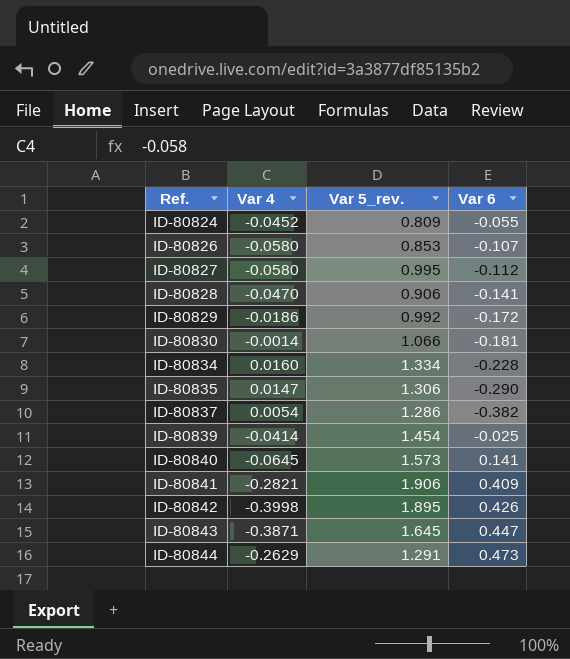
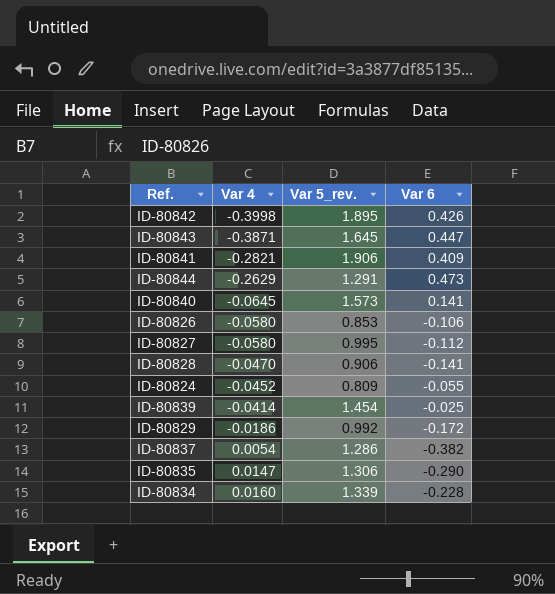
row order: Ref. ascending -> Var 4 ascending
row ID-80830: -0.0014 | 1.066 | -0.181 -> none
ID-80826 | Var 6: -0.107 -> -0.106
ID-80834 | Var 5_rev.: 1.334 -> 1.339

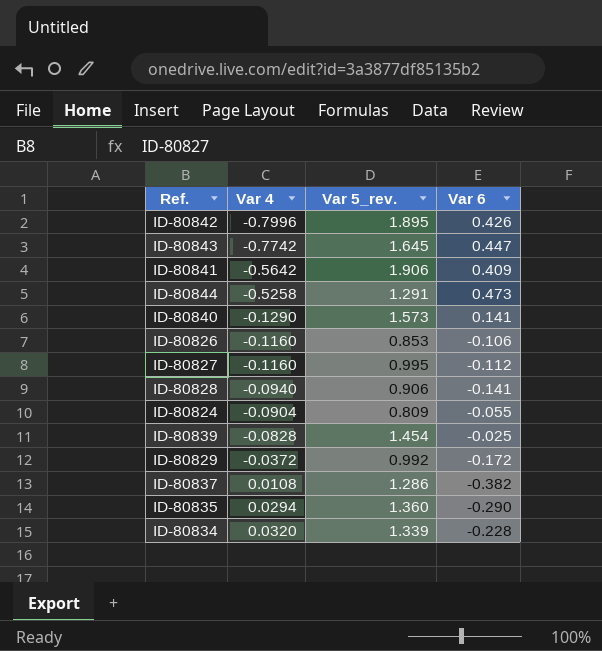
ID-80842 | Var 4: -0.3998 -> -0.7996
ID-80843 | Var 4: -0.3871 -> -0.7742
ID-80841 | Var 4: -0.2821 -> -0.5642
ID-80844 | Var 4: -0.2629 -> -0.5258
ID-80840 | Var 4: -0.0645 -> -0.1290
ID-80826 | Var 4: -0.0580 -> -0.1160
ID-80827 | Var 4: -0.0580 -> -0.1160
ID-80828 | Var 4: -0.0470 -> -0.0940
ID-80824 | Var 4: -0.0452 -> -0.0904
ID-80839 | Var 4: -0.0414 -> -0.0828
ID-80829 | Var 4: -0.0186 -> -0.0372
ID-80837 | Var 4: 0.0054 -> 0.0108
ID-80835 | Var 4: 0.0147 -> 0.0294
ID-80835 | Var 5_rev.: 1.306 -> 1.360
ID-80834 | Var 4: 0.0160 -> 0.0320

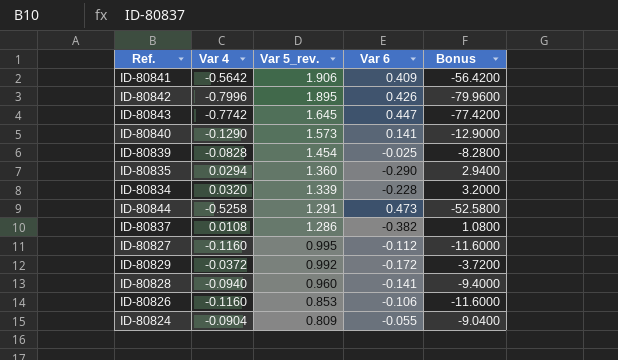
row order: Var 4 ascending -> Var 5_rev. descending
column Bonus | formula: none -> [Var 4] * 100
ID-80828 | Var 5_rev.: 0.906 -> 0.960

